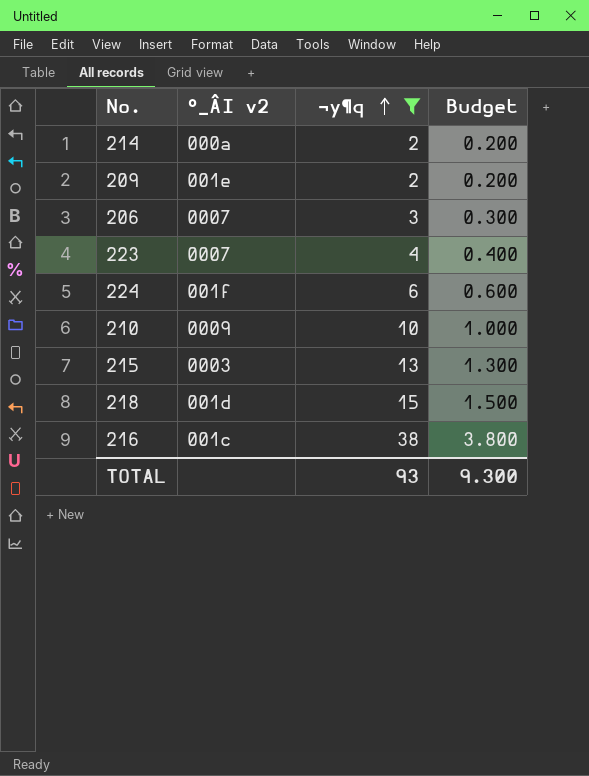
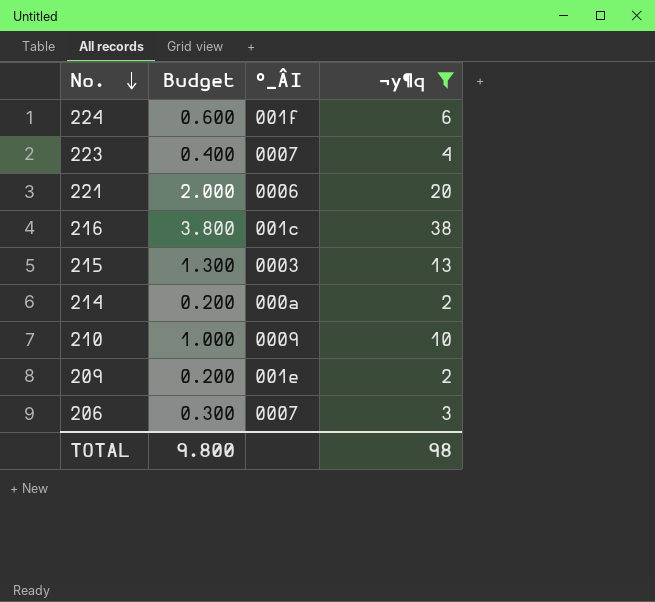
row order: ¬y¶q ascending -> No. descending
column Budget | position: 4 -> 2
column name: °_ÂI v2 -> °_ÂI
row 218: 001d | 15 | 1.500 -> none
row 221: none -> 2.000 | 0006 | 20
TOTAL | Budget: 9.300 -> 9.800
TOTAL | ¬y¶q: 93 -> 98

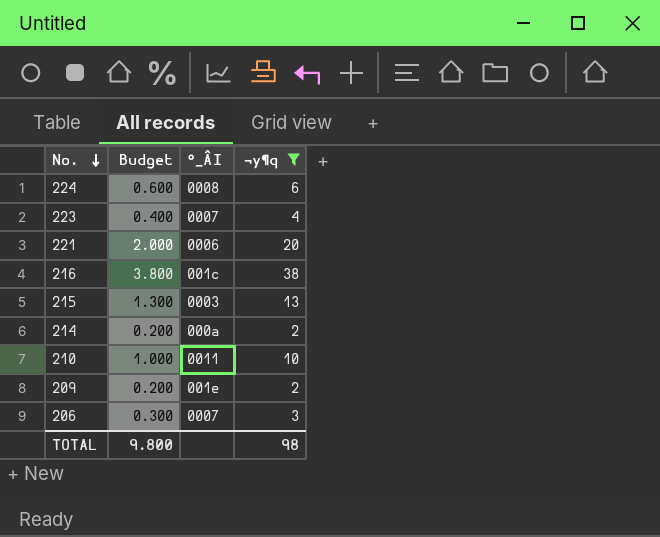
224 | °_ÂI: 001f -> 0008
210 | °_ÂI: 0009 -> 0011

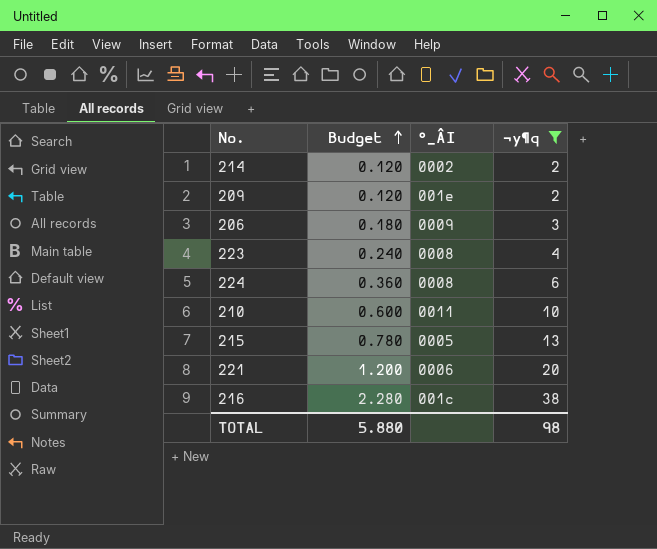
row order: No. descending -> Budget ascending
column Budget | formula: [¬y¶q] * 0.1 -> [¬y¶q] * 0.06
214 | °_ÂI: 000a -> 0002
206 | °_ÂI: 0007 -> 0009
223 | °_ÂI: 0007 -> 0008
215 | °_ÂI: 0003 -> 0005
TOTAL | Budget: 9.800 -> 5.880

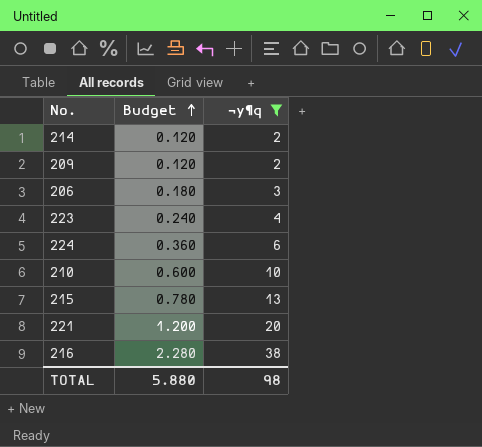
column °_ÂI | position: 3 -> none

